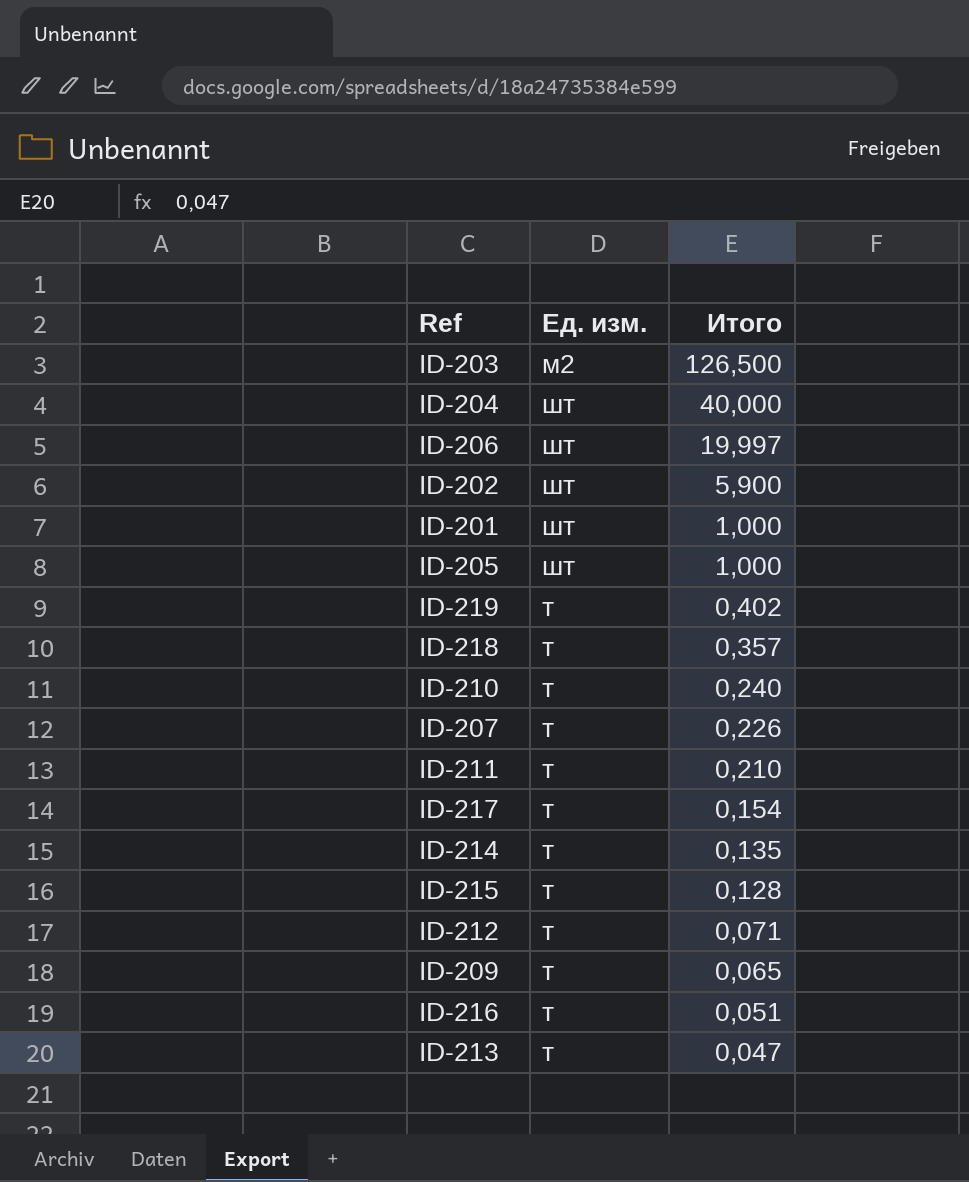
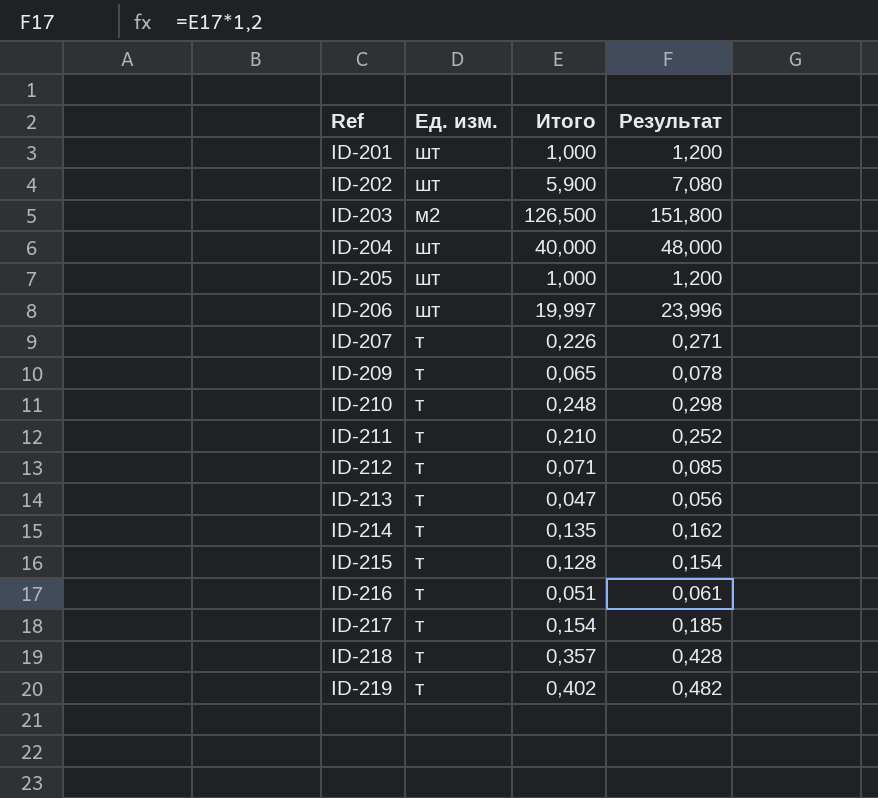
row order: Итого descending -> Ref ascending
column Результат | formula: none -> [Итого] * 1,2
ID-210 | Итого: 0,240 -> 0,248

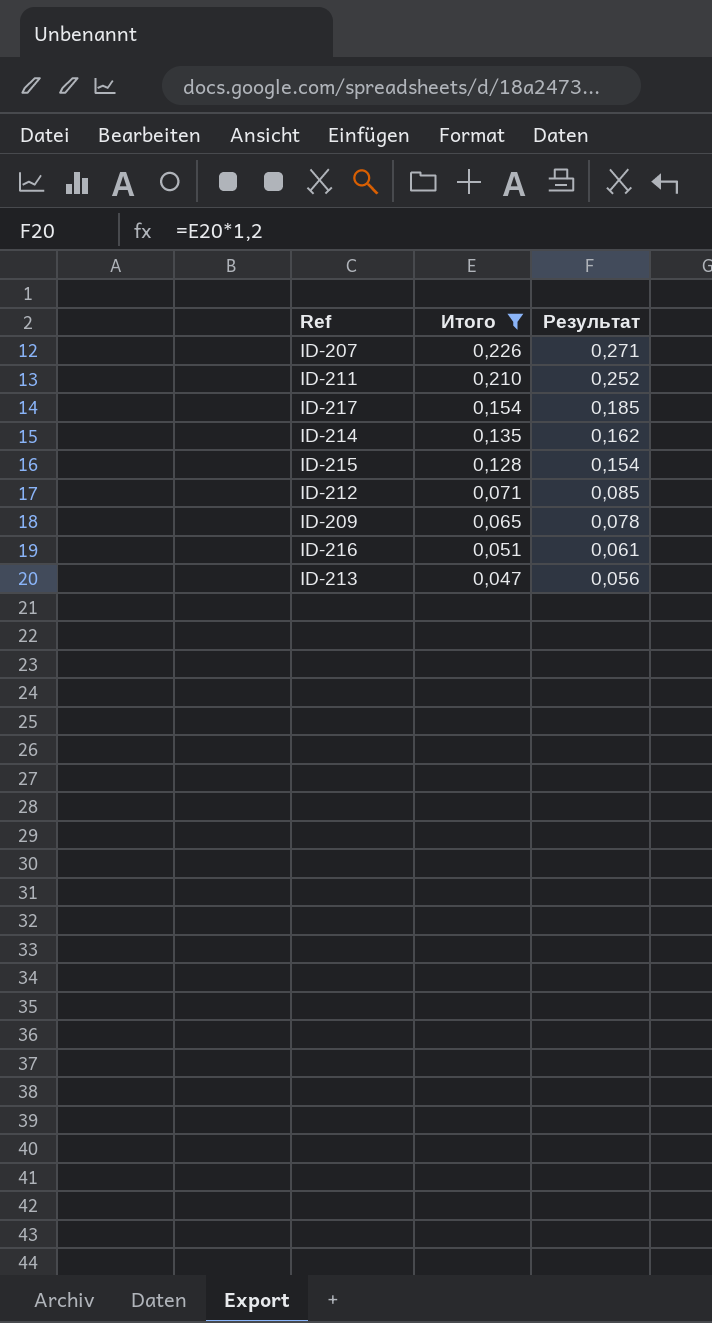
filter: none -> Итого <= 0,226
row order: Ref ascending -> Итого descending
column Ед. изм. | position: 2 -> none

